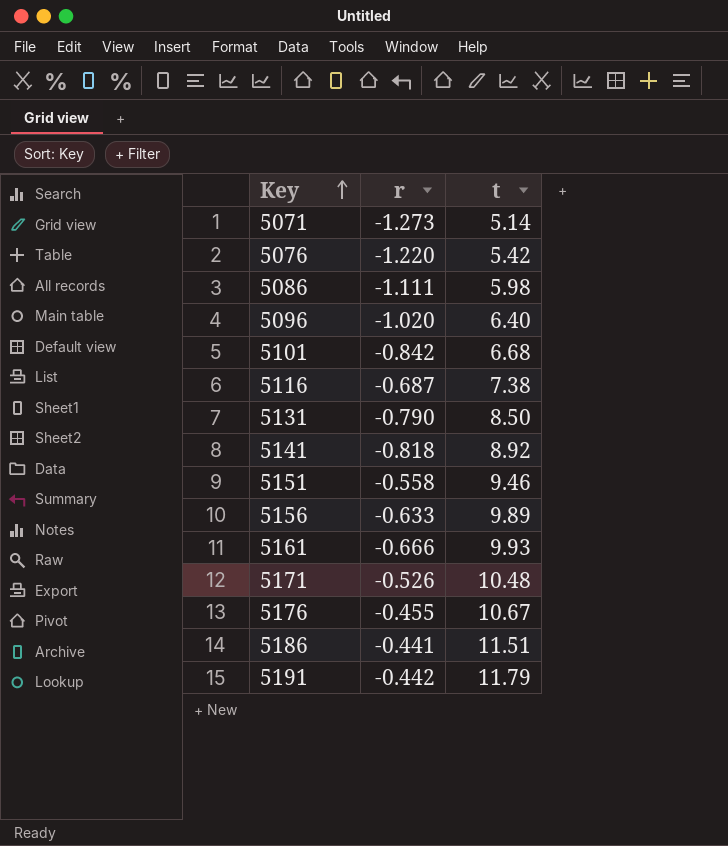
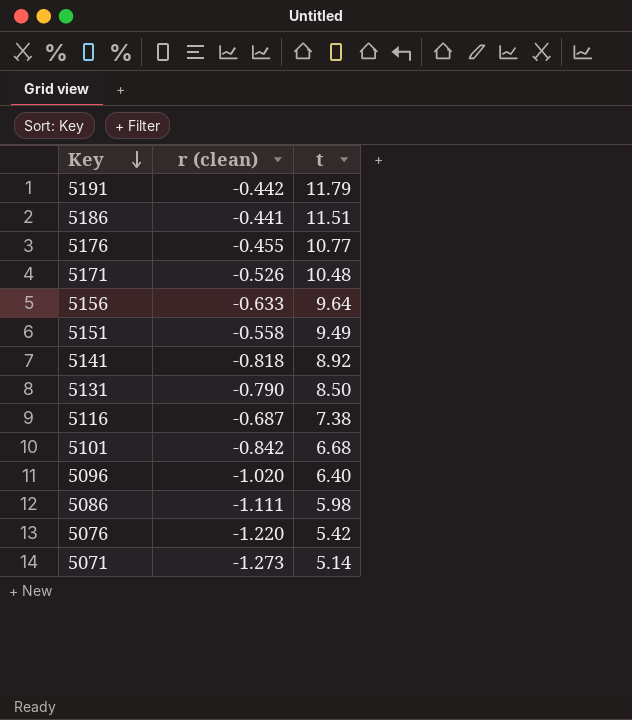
row order: Key ascending -> Key descending
column name: r -> r (clean)
row 5161: -0.666 | 9.93 -> none
5176 | t: 10.67 -> 10.77
5156 | t: 9.89 -> 9.64
5151 | t: 9.46 -> 9.49

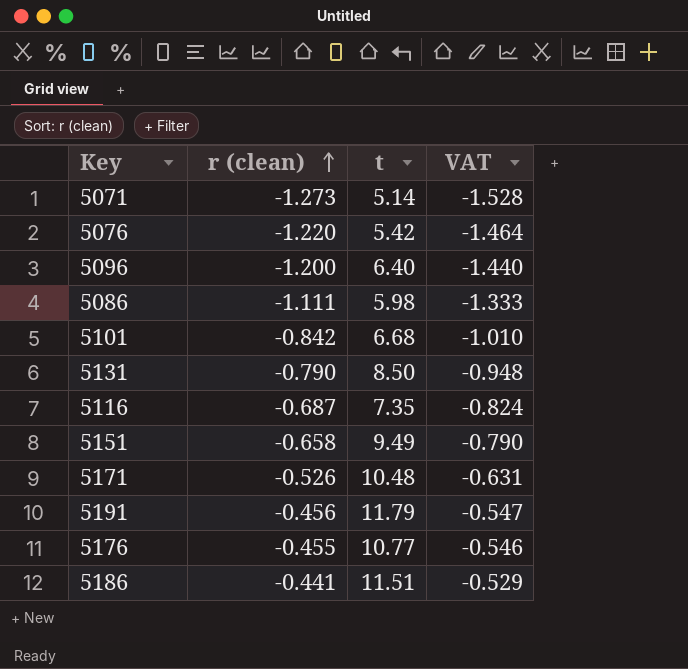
row order: Key descending -> r (clean) ascending
column VAT | formula: none -> [r (clean)] * 1.2
row 5156: -0.633 | 9.64 -> none
row 5141: -0.818 | 8.92 -> none
5096 | r (clean): -1.020 -> -1.200
5116 | t: 7.38 -> 7.35
5151 | r (clean): -0.558 -> -0.658
5191 | r (clean): -0.442 -> -0.456

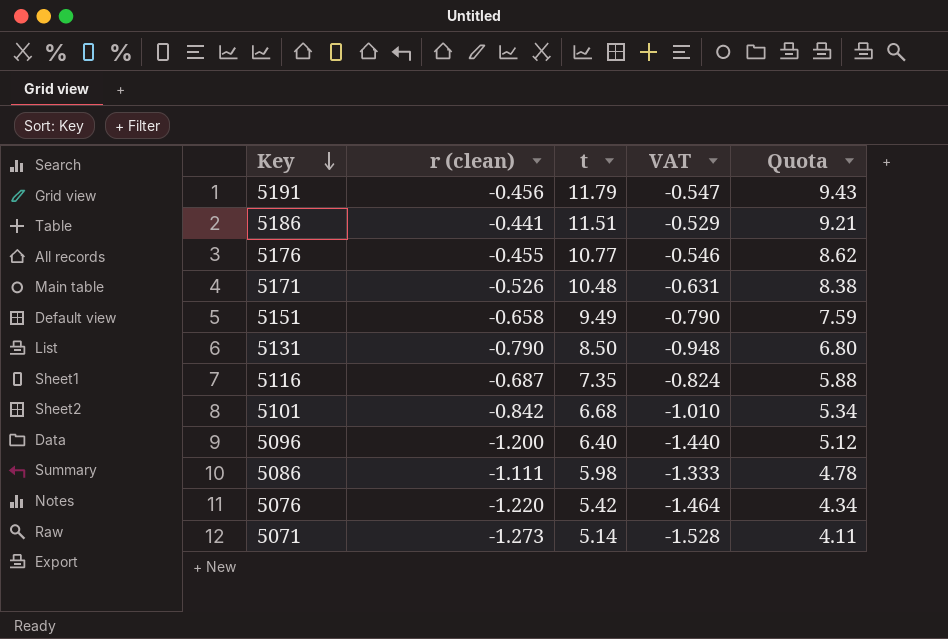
row order: r (clean) ascending -> Key descending
column Quota | formula: none -> [t] * 0.8

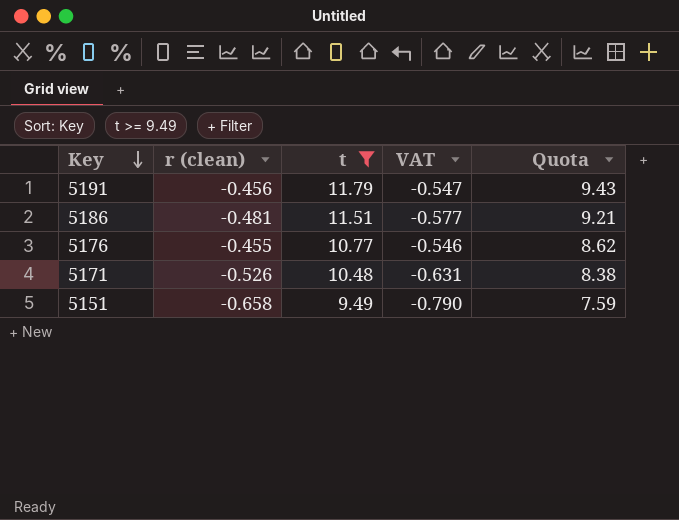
filter: none -> t >= 9.49
5186 | r (clean): -0.441 -> -0.481
5186 | VAT: -0.529 -> -0.577

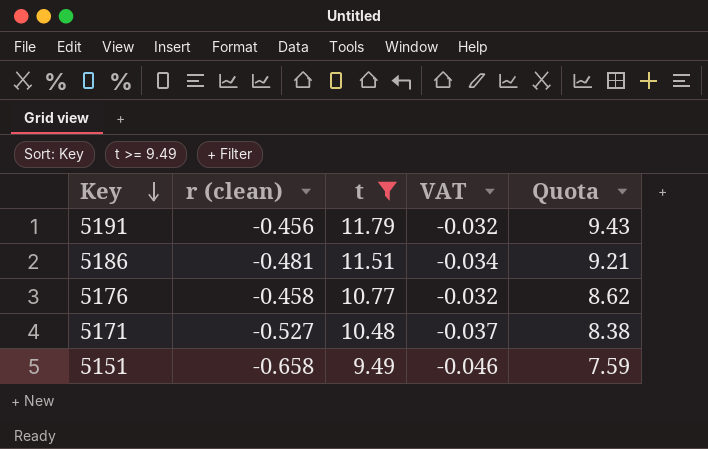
column VAT | formula: [r (clean)] * 1.2 -> [r (clean)] * 0.07
5176 | r (clean): -0.455 -> -0.458
5171 | r (clean): -0.526 -> -0.527

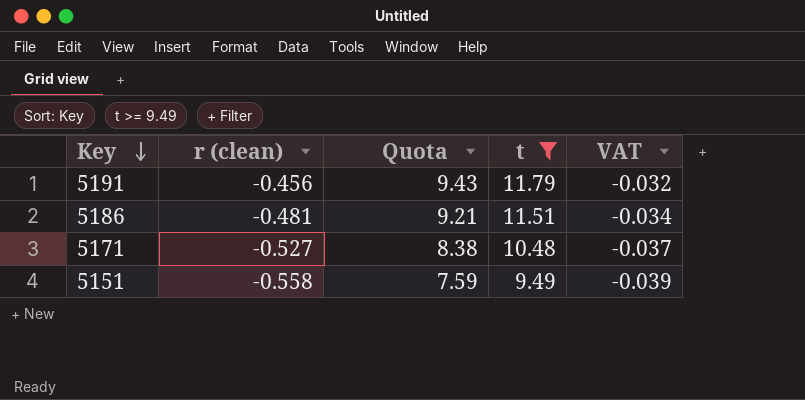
column Quota | position: 5 -> 3
row 5176: -0.458 | 10.77 | -0.032 | 8.62 -> none
5151 | r (clean): -0.658 -> -0.558
5151 | VAT: -0.046 -> -0.039

